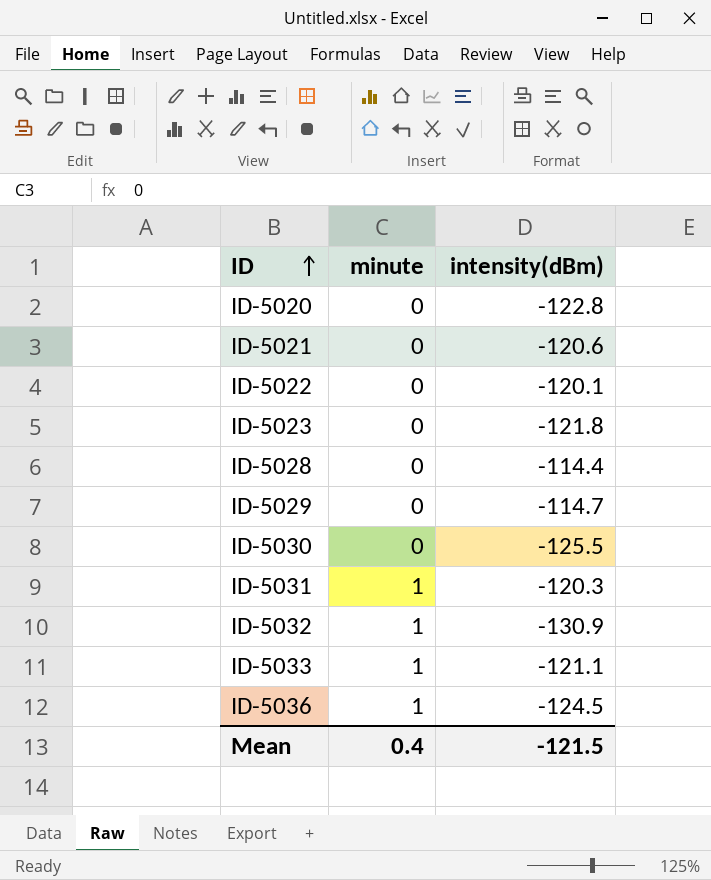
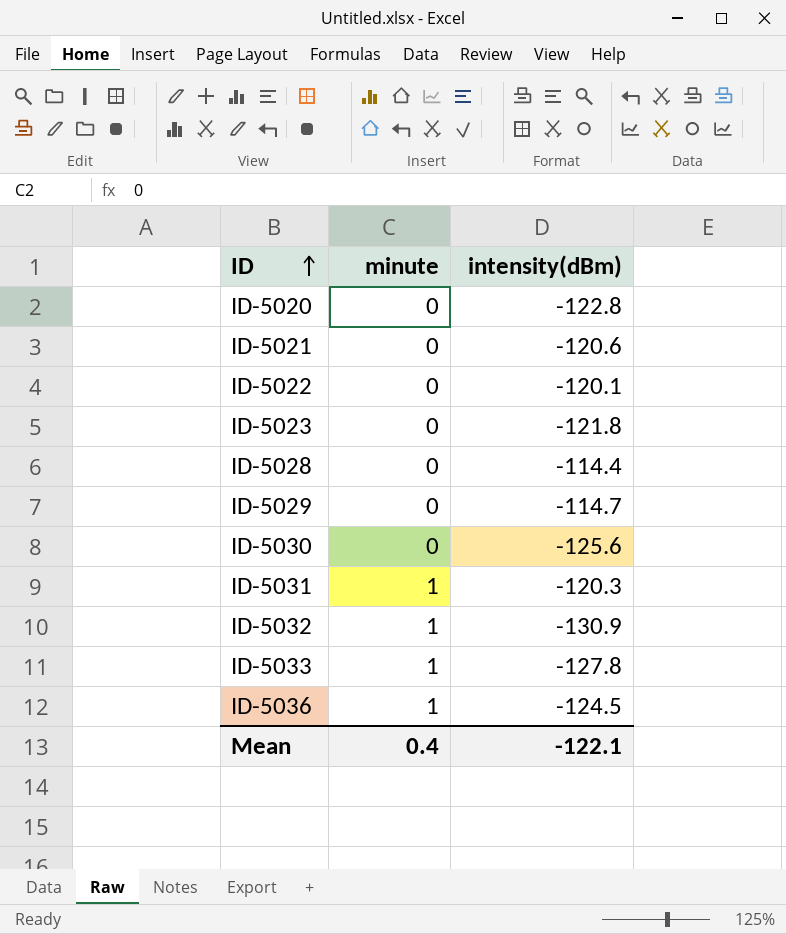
ID-5030 | intensity(dBm): -125.5 -> -125.6
ID-5033 | intensity(dBm): -121.1 -> -127.8
Mean | intensity(dBm): -121.5 -> -122.1

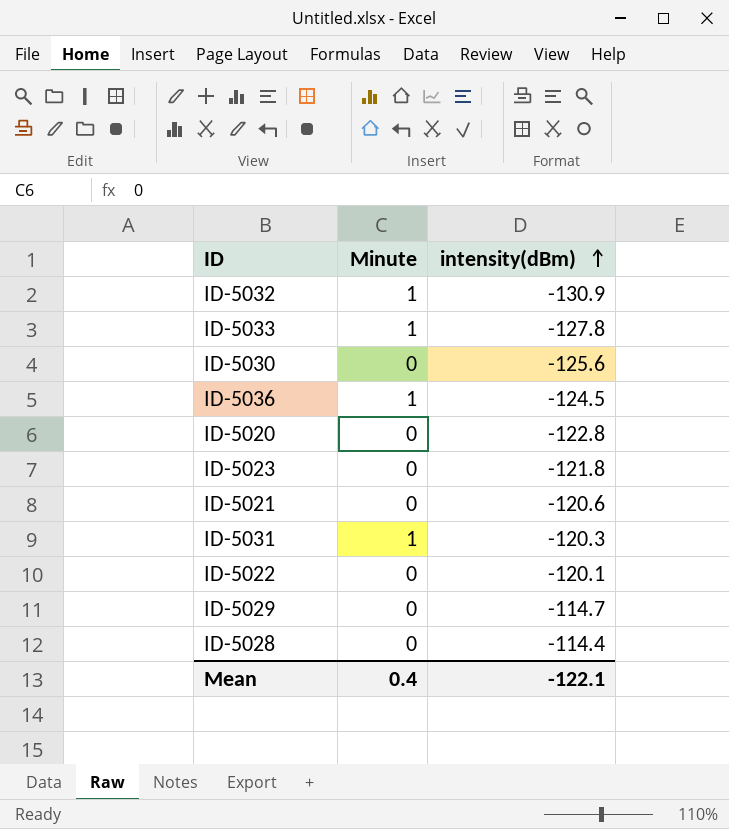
row order: ID ascending -> intensity(dBm) ascending
column name: minute -> Minute

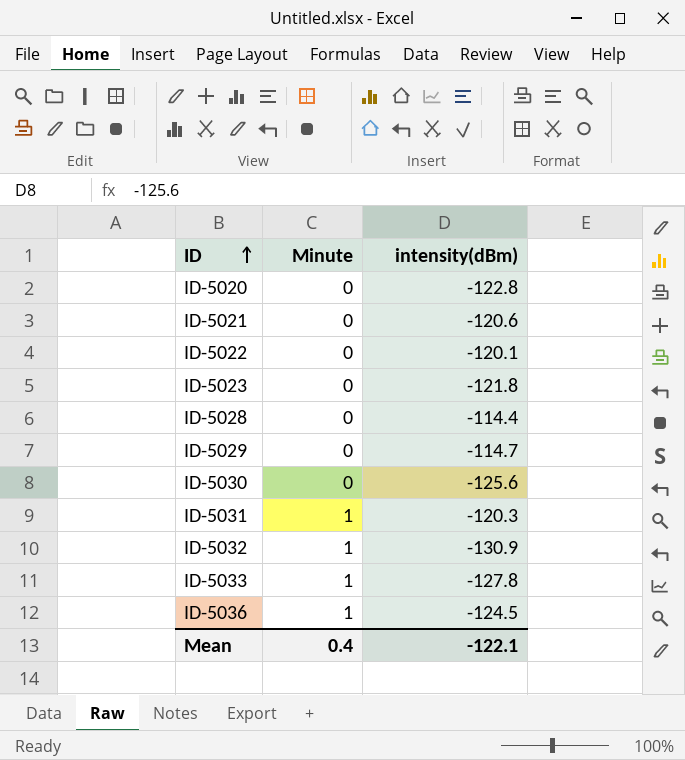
row order: intensity(dBm) ascending -> ID ascending

